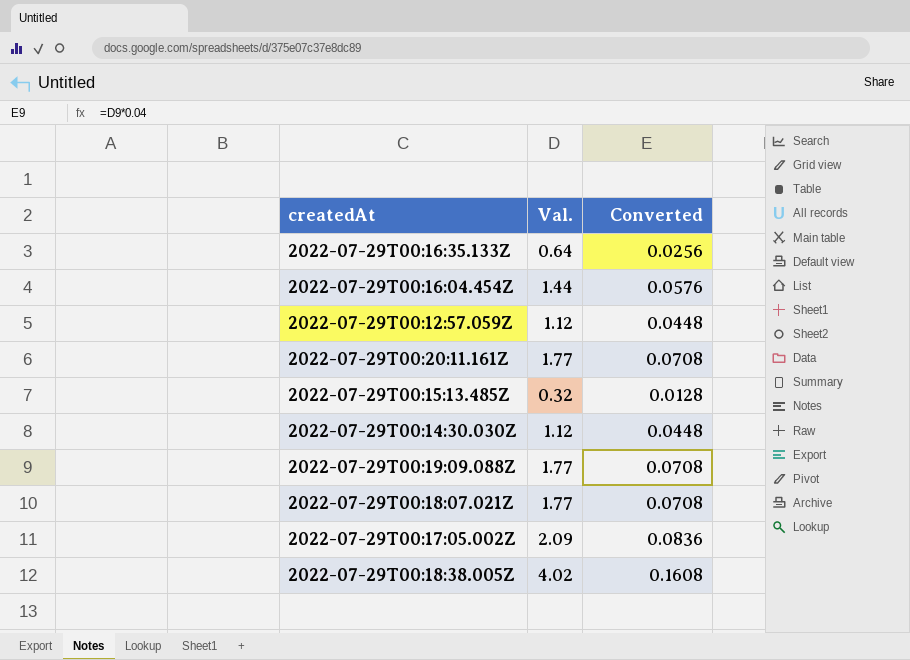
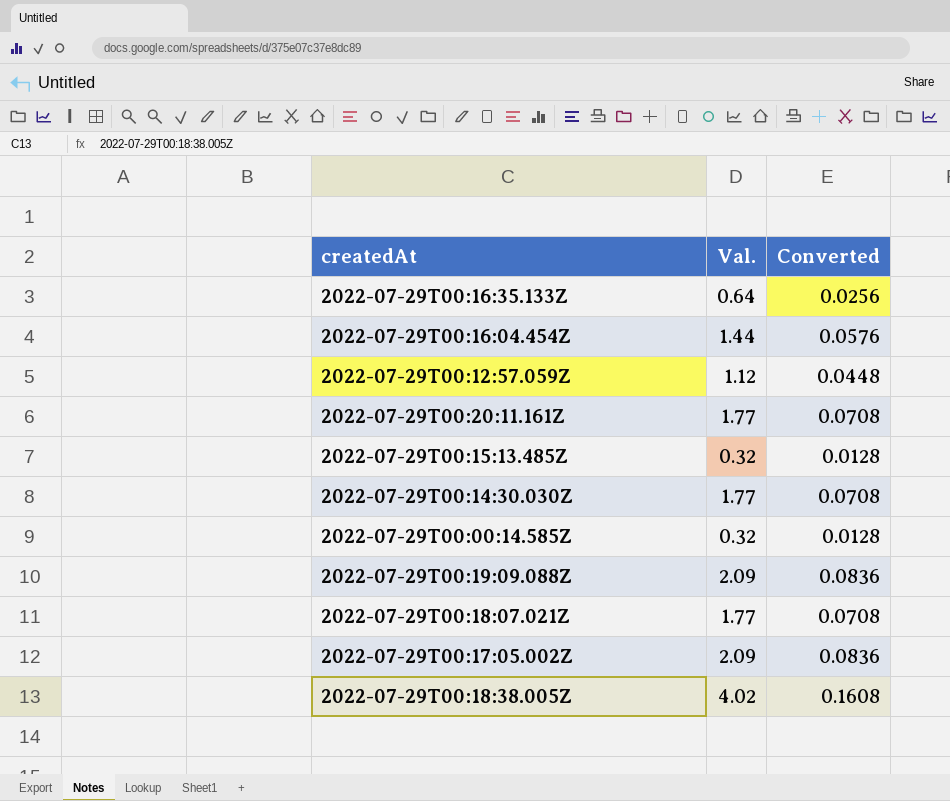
2022-07-29T00:14:30.030Z | Val.: 1.12 -> 1.77
2022-07-29T00:14:30.030Z | Converted: 0.0448 -> 0.0708
row 2022-07-29T00:00:14.585Z: none -> 0.32 | 0.0128
2022-07-29T00:19:09.088Z | Val.: 1.77 -> 2.09
2022-07-29T00:19:09.088Z | Converted: 0.0708 -> 0.0836

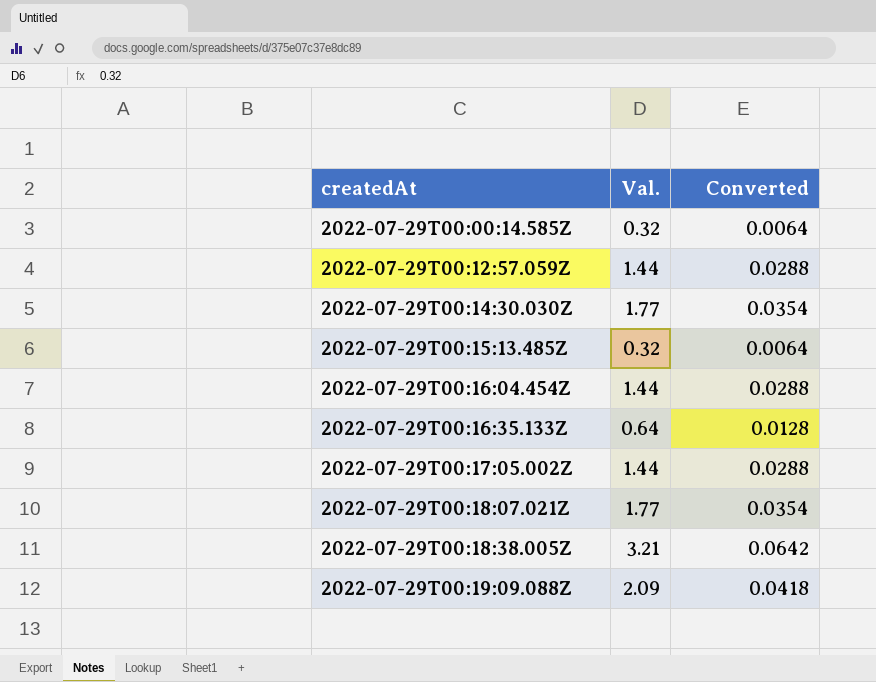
row order: none -> createdAt ascending
column Converted | formula: [Val.] * 0.04 -> [Val.] * 0.02
row 2022-07-29T00:20:11.161Z: 1.77 | 0.0708 -> none
2022-07-29T00:12:57.059Z | Val.: 1.12 -> 1.44
2022-07-29T00:17:05.002Z | Val.: 2.09 -> 1.44
2022-07-29T00:18:38.005Z | Val.: 4.02 -> 3.21

